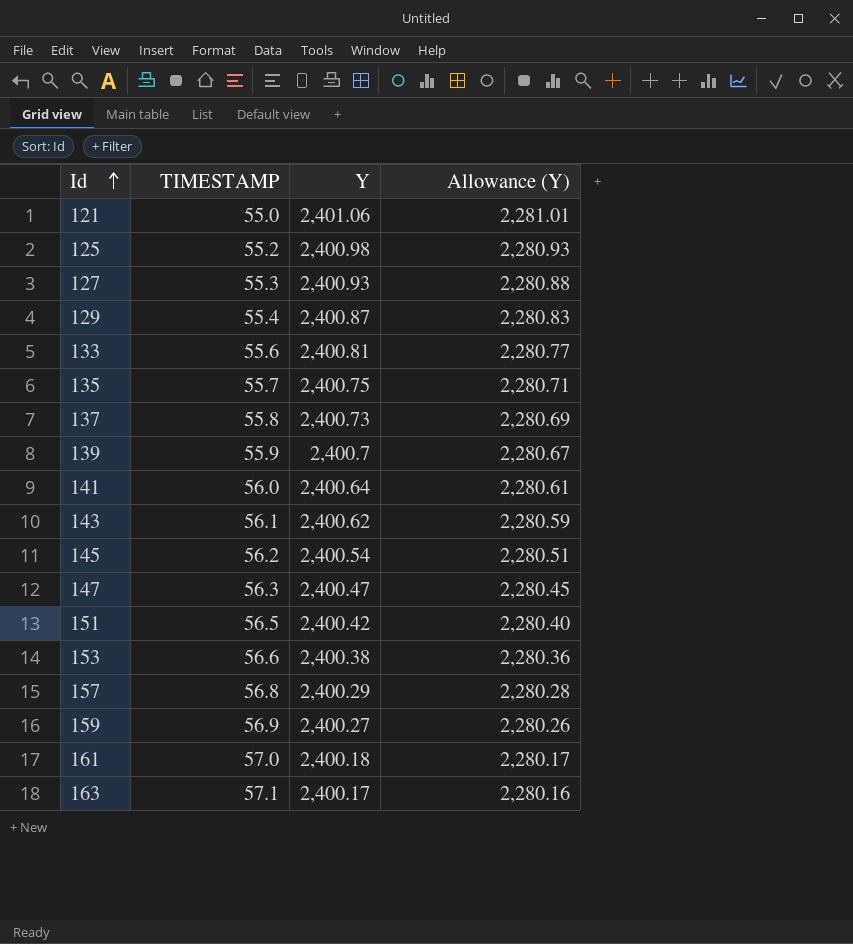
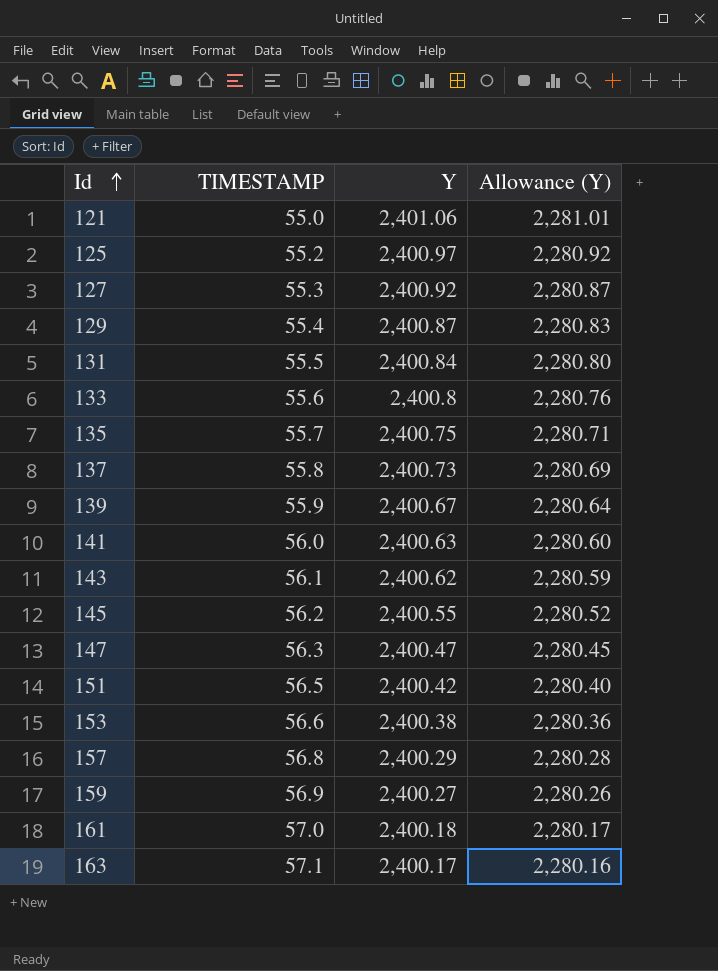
125 | Y: 2,400.98 -> 2,400.97
125 | Allowance (Y): 2,280.93 -> 2,280.92
127 | Y: 2,400.93 -> 2,400.92
127 | Allowance (Y): 2,280.88 -> 2,280.87
row 131: none -> 55.5 | 2,400.84 | 2,280.80
133 | Y: 2,400.81 -> 2,400.8
133 | Allowance (Y): 2,280.77 -> 2,280.76
139 | Y: 2,400.7 -> 2,400.67
139 | Allowance (Y): 2,280.67 -> 2,280.64
141 | Y: 2,400.64 -> 2,400.63
141 | Allowance (Y): 2,280.61 -> 2,280.60
145 | Y: 2,400.54 -> 2,400.55
145 | Allowance (Y): 2,280.51 -> 2,280.52

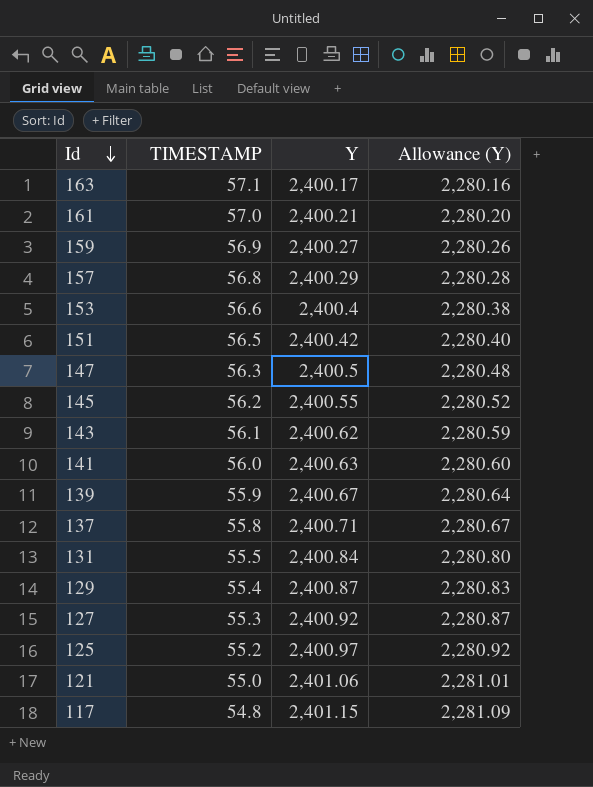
row order: Id ascending -> Id descending
row 133: 55.6 | 2,400.8 | 2,280.76 -> none
row 135: 55.7 | 2,400.75 | 2,280.71 -> none
161 | Y: 2,400.18 -> 2,400.21
161 | Allowance (Y): 2,280.17 -> 2,280.20
153 | Y: 2,400.38 -> 2,400.4
153 | Allowance (Y): 2,280.36 -> 2,280.38
147 | Y: 2,400.47 -> 2,400.5
147 | Allowance (Y): 2,280.45 -> 2,280.48
137 | Y: 2,400.73 -> 2,400.71
137 | Allowance (Y): 2,280.69 -> 2,280.67
row 117: none -> 54.8 | 2,401.15 | 2,281.09

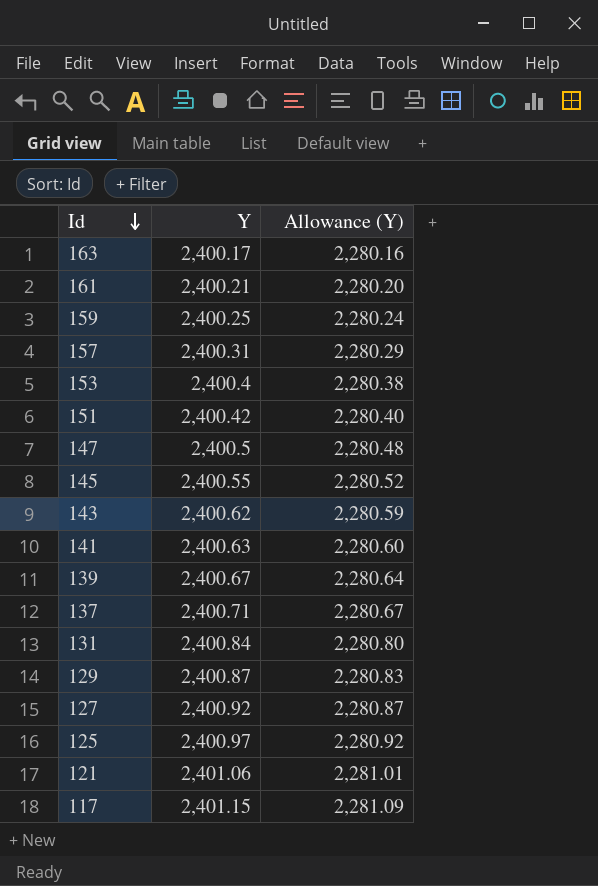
column TIMESTAMP | position: 2 -> none
159 | Y: 2,400.27 -> 2,400.25
159 | Allowance (Y): 2,280.26 -> 2,280.24
157 | Y: 2,400.29 -> 2,400.31
157 | Allowance (Y): 2,280.28 -> 2,280.29

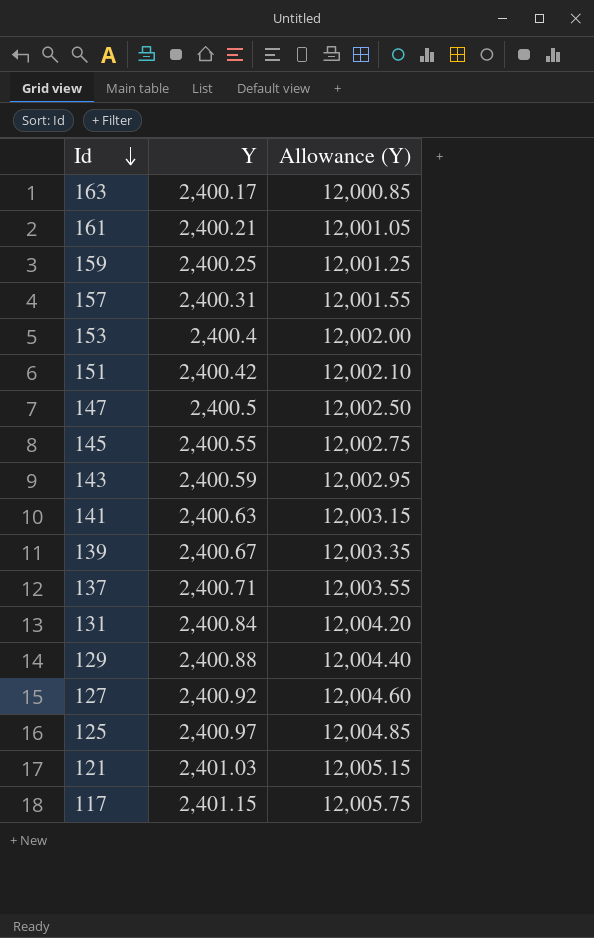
column Allowance (Y) | formula: [Y] * 0.95 -> [Y] * 5
143 | Y: 2,400.62 -> 2,400.59
129 | Y: 2,400.87 -> 2,400.88
121 | Y: 2,401.06 -> 2,401.03

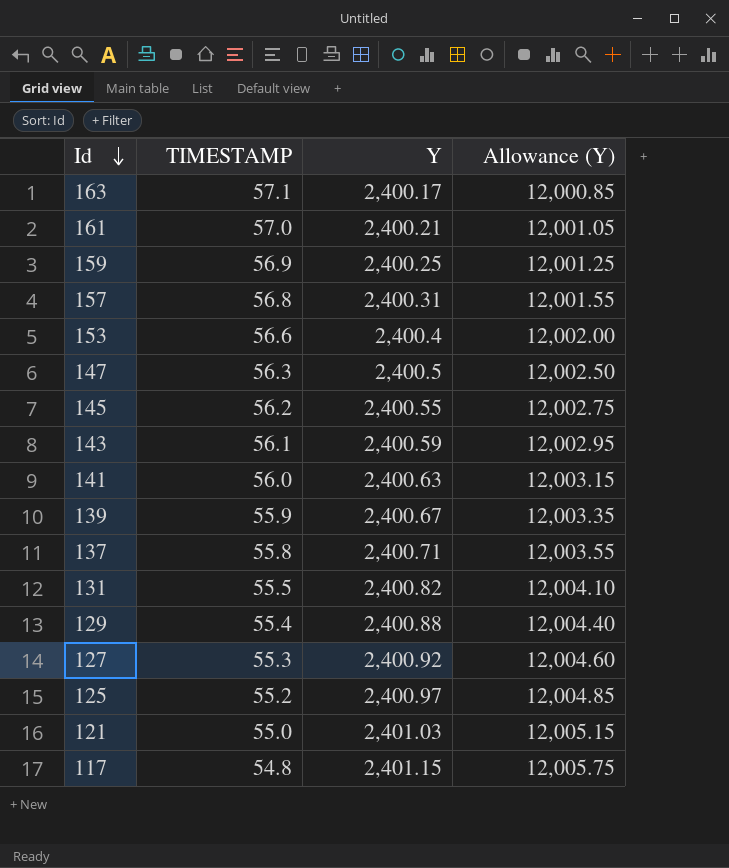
column TIMESTAMP | position: none -> 2
row 151: 2,400.42 | 12,002.10 -> none
131 | Y: 2,400.84 -> 2,400.82
131 | Allowance (Y): 12,004.20 -> 12,004.10

